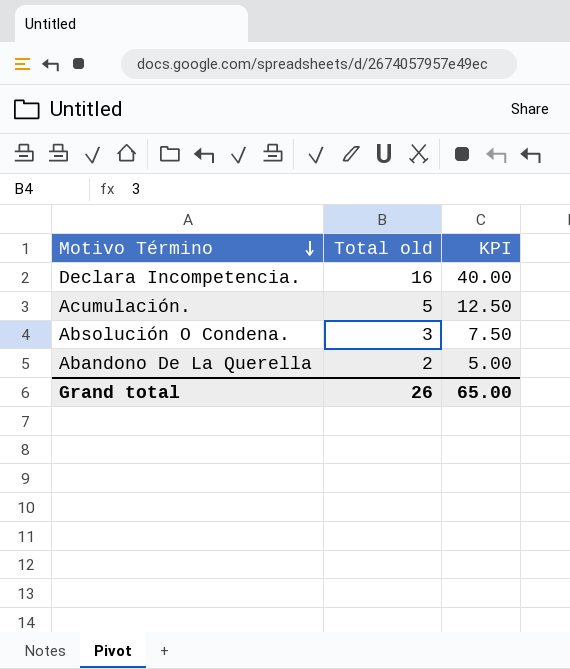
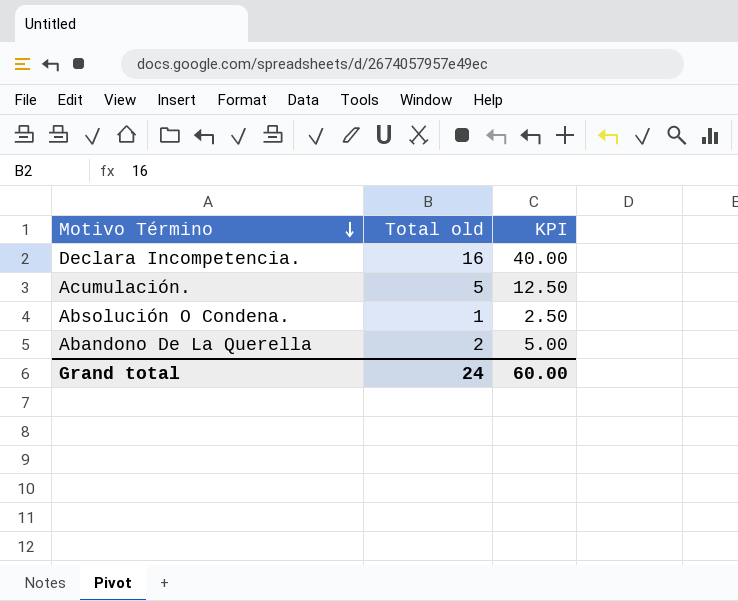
Absolución O Condena. | Total old: 3 -> 1
Absolución O Condena. | KPI: 7.50 -> 2.50
Grand total | Total old: 26 -> 24
Grand total | KPI: 65.00 -> 60.00

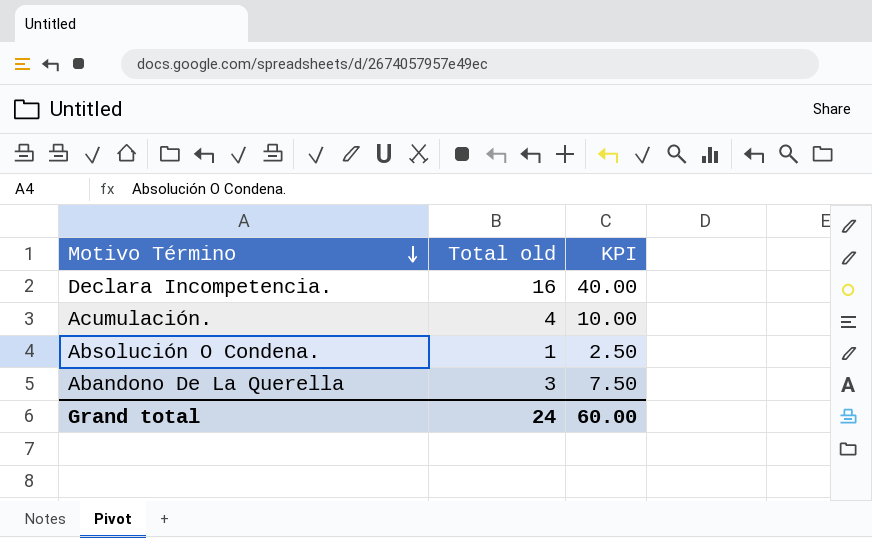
Acumulación. | Total old: 5 -> 4
Acumulación. | KPI: 12.50 -> 10.00
Abandono De La Querella | Total old: 2 -> 3
Abandono De La Querella | KPI: 5.00 -> 7.50

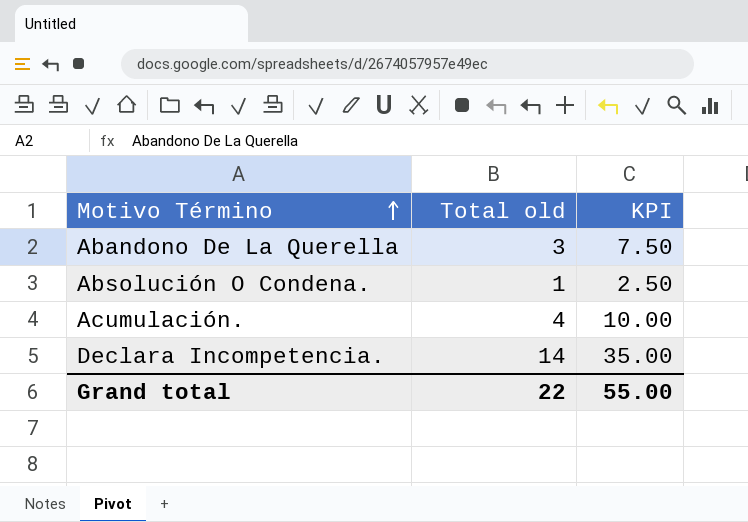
row order: Motivo Término descending -> Motivo Término ascending
Declara Incompetencia. | Total old: 16 -> 14
Declara Incompetencia. | KPI: 40.00 -> 35.00
Grand total | Total old: 24 -> 22
Grand total | KPI: 60.00 -> 55.00

